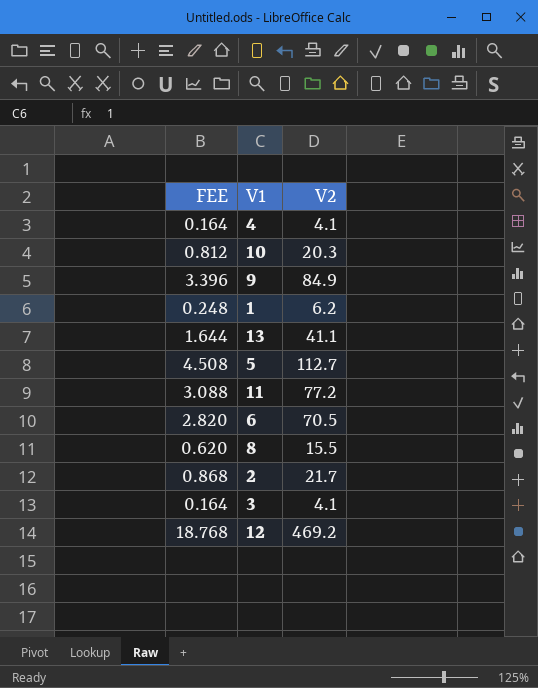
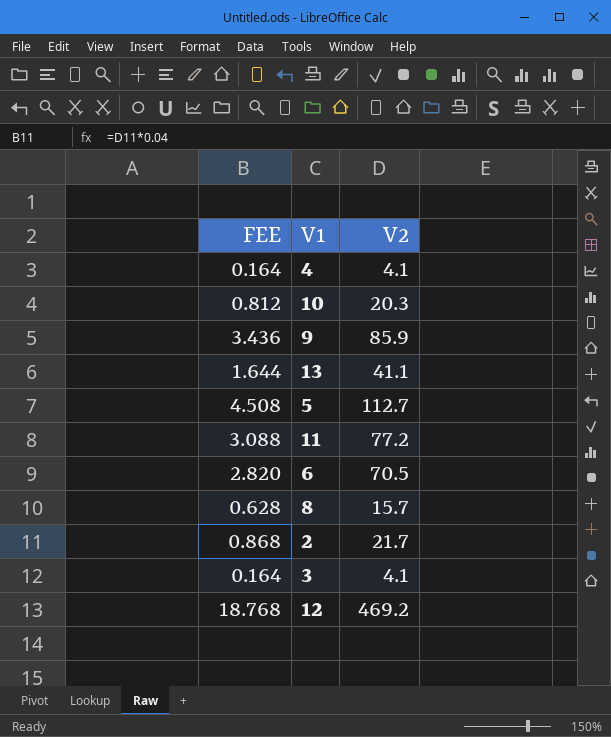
row 1: 0.248 | 6.2 -> none
9 | FEE: 3.396 -> 3.436
9 | V2: 84.9 -> 85.9
8 | FEE: 0.620 -> 0.628
8 | V2: 15.5 -> 15.7

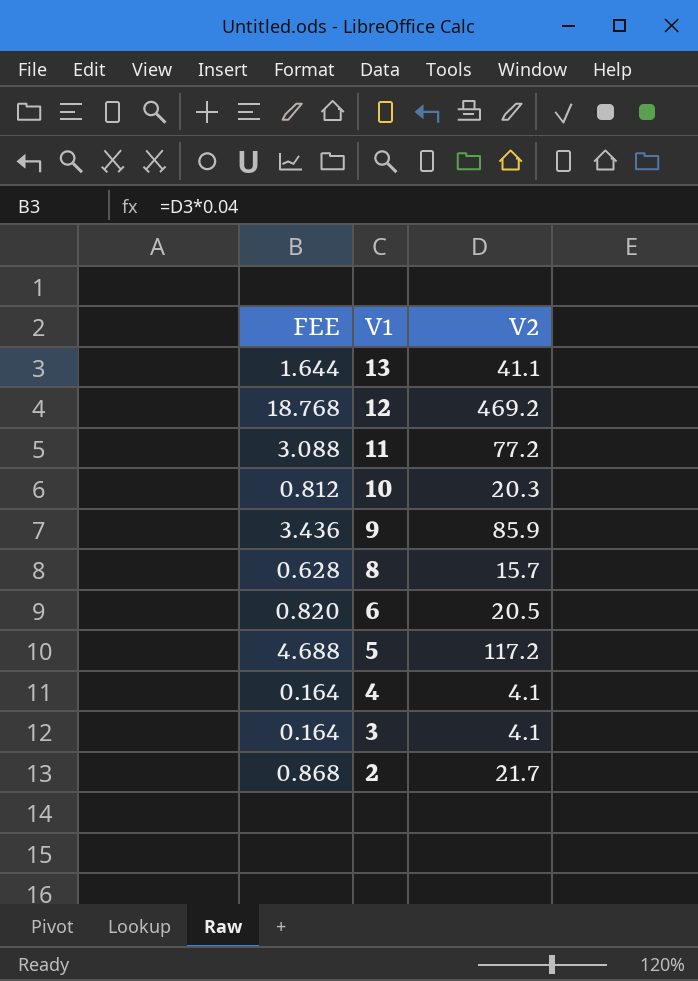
row order: none -> V1 descending
6 | FEE: 2.820 -> 0.820
6 | V2: 70.5 -> 20.5
5 | FEE: 4.508 -> 4.688
5 | V2: 112.7 -> 117.2

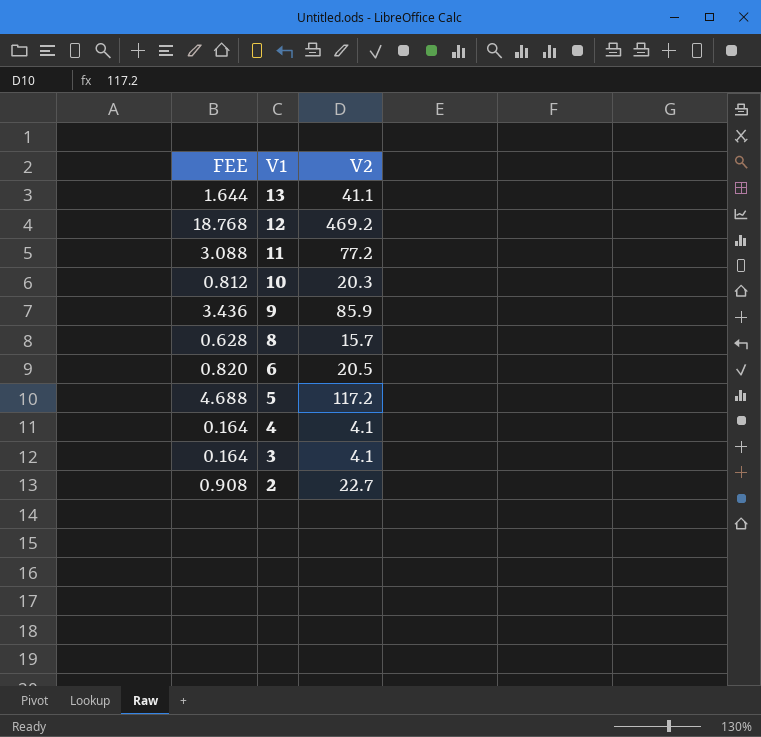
2 | FEE: 0.868 -> 0.908
2 | V2: 21.7 -> 22.7

